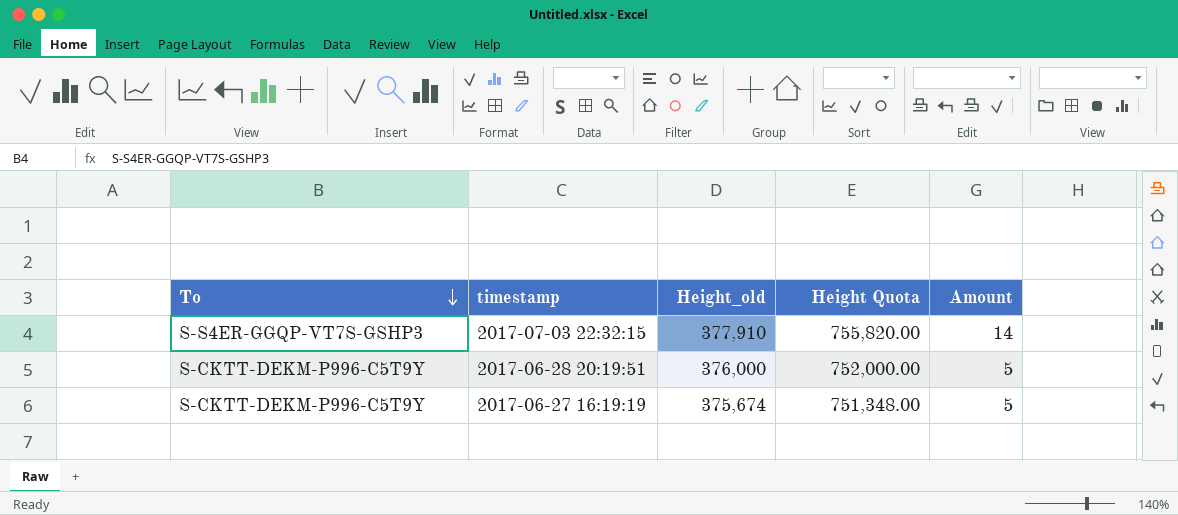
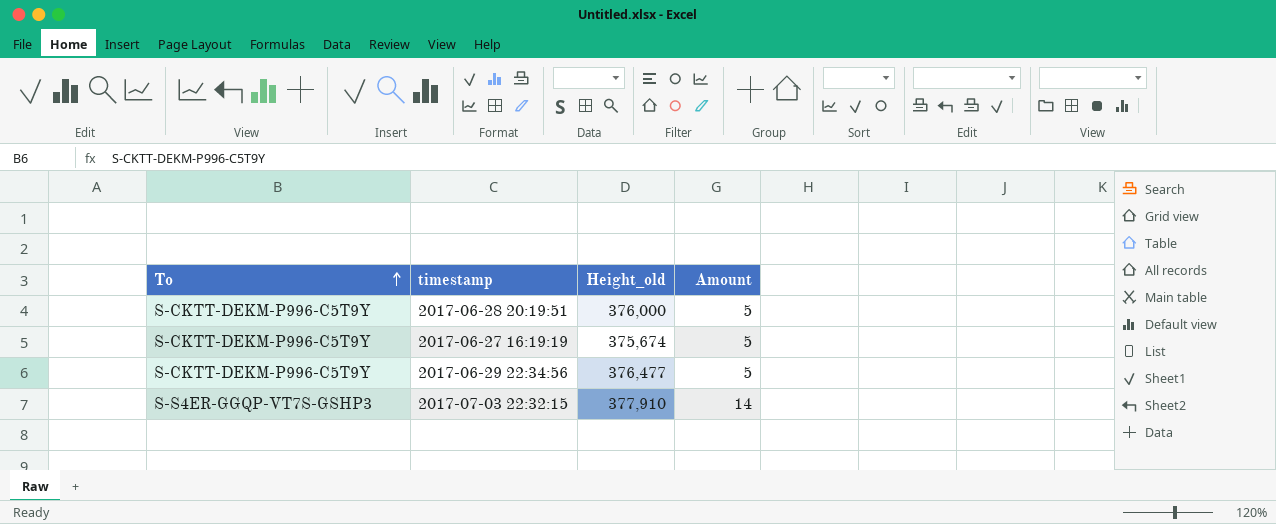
row order: To descending -> To ascending
column Height Quota | formula: [Height_old] * 2 -> none
row 2017-06-29 22:34:56: none -> S-CKTT-DEKM-P996-C5T9Y | 376,477 | 5

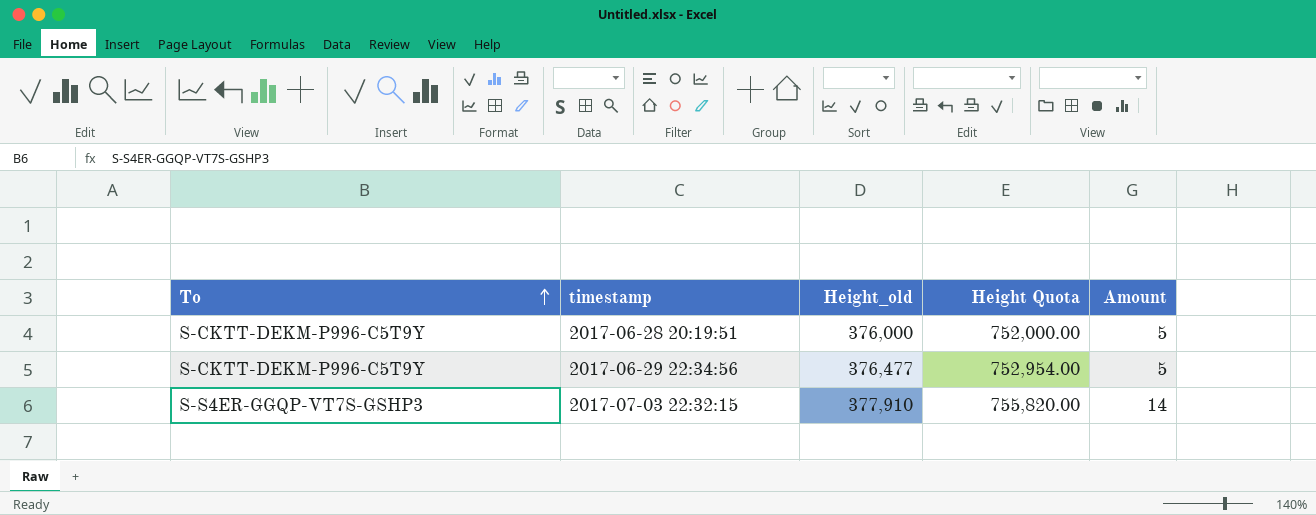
column Height Quota | formula: none -> [Height_old] * 2
row 2017-06-27 16:19:19: S-CKTT-DEKM-P996-C5T9Y | 375,674 | 5 -> none

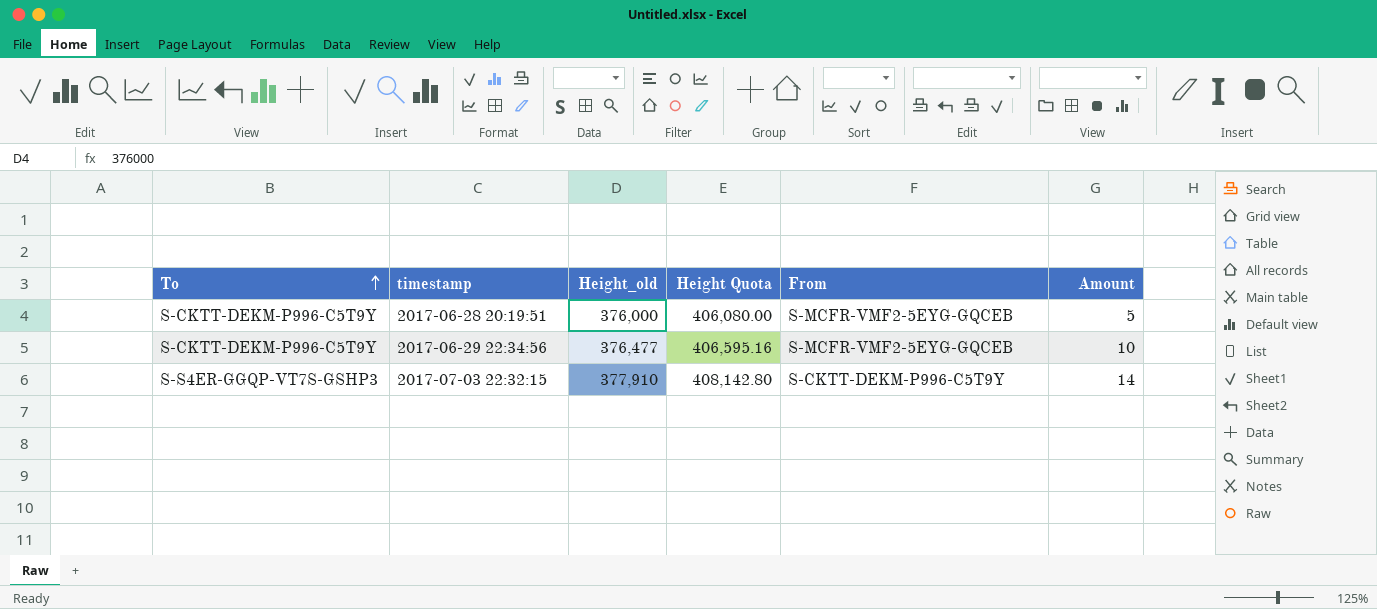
column Height Quota | formula: [Height_old] * 2 -> [Height_old] * 1.08
column From | position: none -> 5
2017-06-29 22:34:56 | Amount: 5 -> 10

